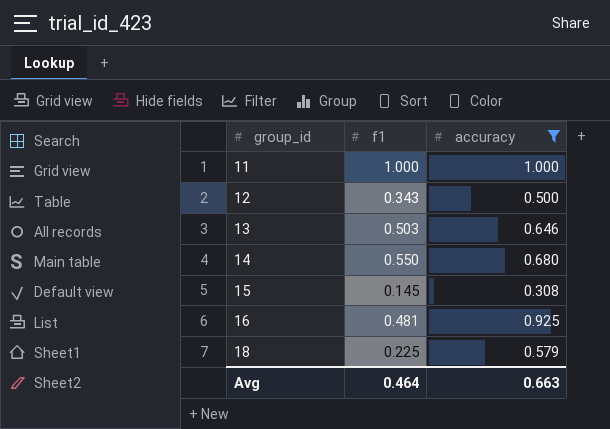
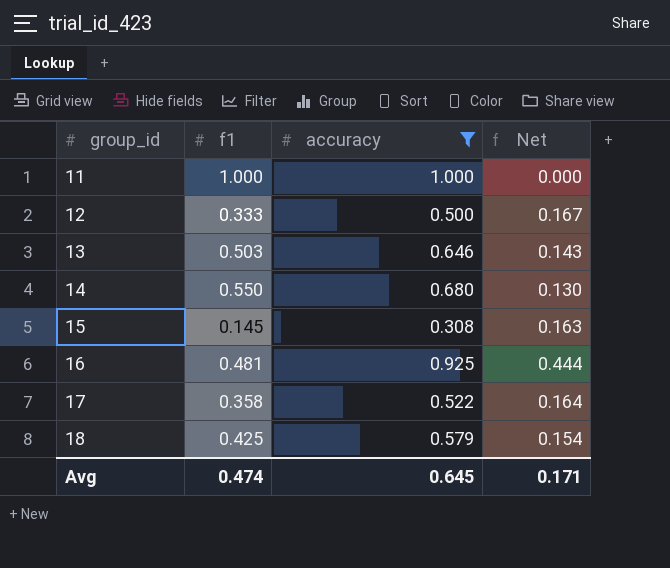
column Net | formula: none -> [accuracy] - [f1]
12 | f1: 0.343 -> 0.333
row 17: none -> 0.358 | 0.522 | 0.164
18 | f1: 0.225 -> 0.425
Avg | f1: 0.464 -> 0.474
Avg | accuracy: 0.663 -> 0.645

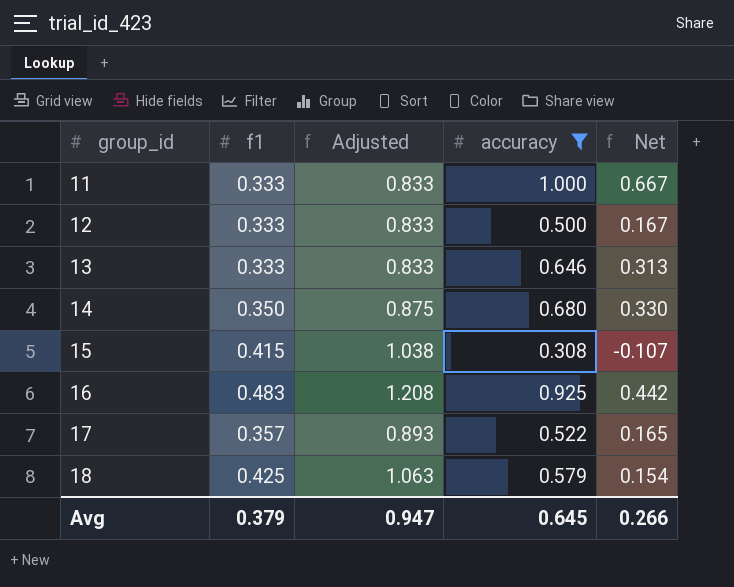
column Adjusted | formula: none -> [f1] * 2.5
11 | f1: 1.000 -> 0.333
11 | Net: 0.000 -> 0.667
13 | f1: 0.503 -> 0.333
13 | Net: 0.143 -> 0.313
14 | f1: 0.550 -> 0.350
14 | Net: 0.130 -> 0.330
15 | f1: 0.145 -> 0.415
15 | Net: 0.163 -> -0.107
16 | f1: 0.481 -> 0.483
16 | Net: 0.444 -> 0.442
17 | f1: 0.358 -> 0.357
17 | Net: 0.164 -> 0.165
Avg | f1: 0.474 -> 0.379
Avg | Net: 0.171 -> 0.266

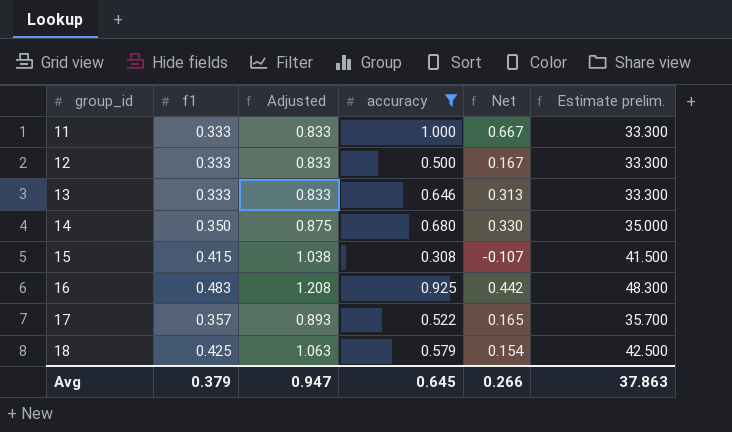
column Estimate prelim. | formula: none -> [f1] * 100

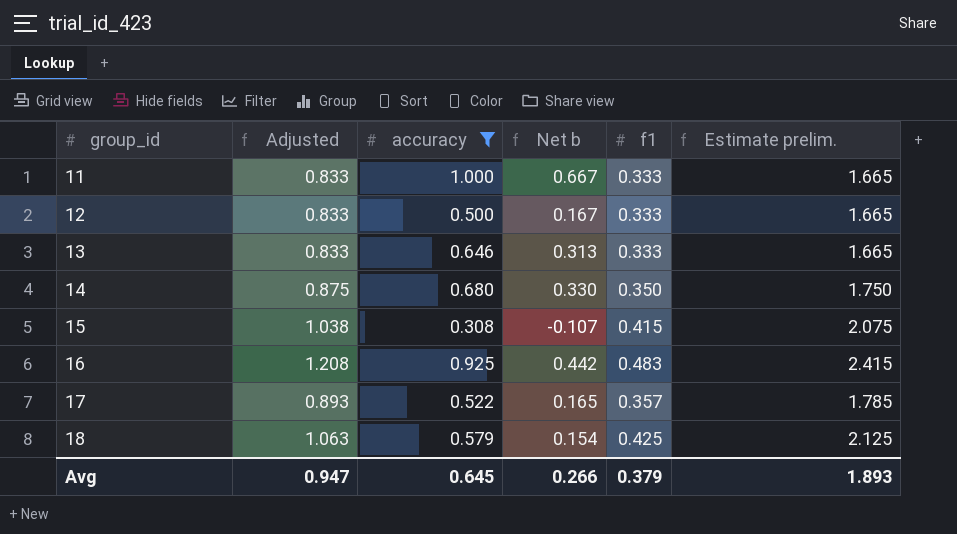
column name: Net -> Net b
column f1 | position: 2 -> 5
column Estimate prelim. | formula: [f1] * 100 -> [f1] * 5
Avg | Estimate prelim.: 37.863 -> 1.893

